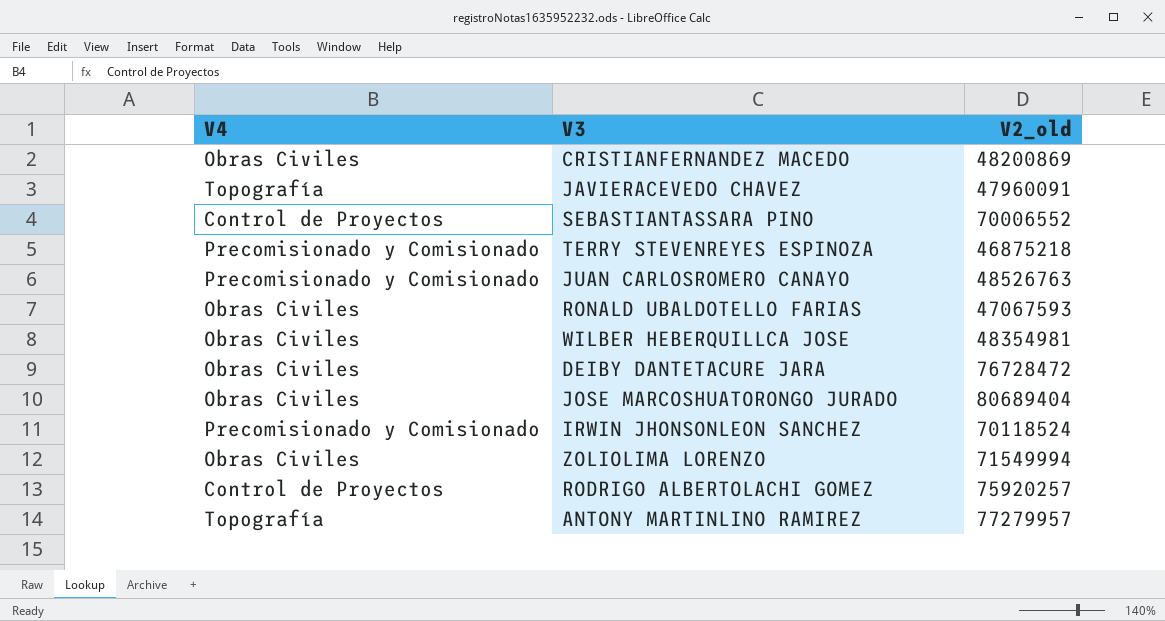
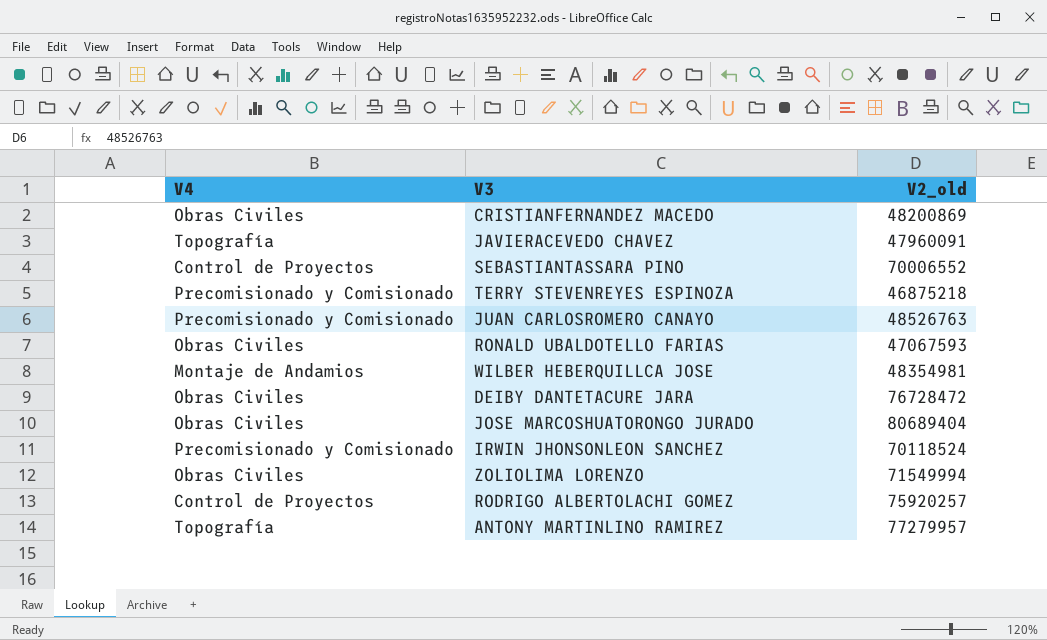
WILBER HEBERQUILLCA JOSE | V4: Obras Civiles -> Montaje de Andamios

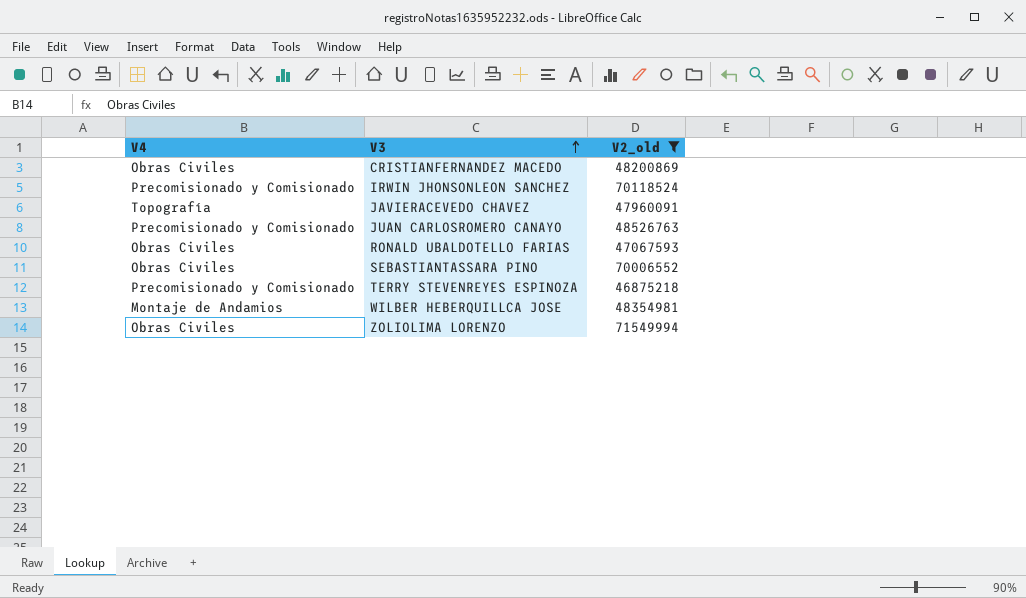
filter: none -> V2_old <= 71549994
row order: none -> V3 ascending
SEBASTIANTASSARA PINO | V4: Control de Proyectos -> Obras Civiles

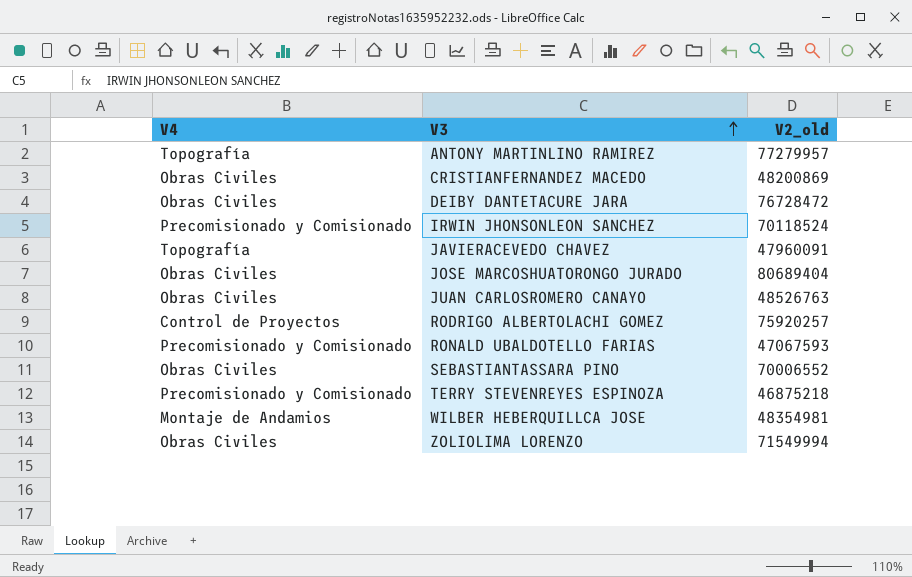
filter: V2_old <= 71549994 -> none
JUAN CARLOSROMERO CANAYO | V4: Precomisionado y Comisionado -> Obras Civiles
RONALD UBALDOTELLO FARIAS | V4: Obras Civiles -> Precomisionado y Comisionado

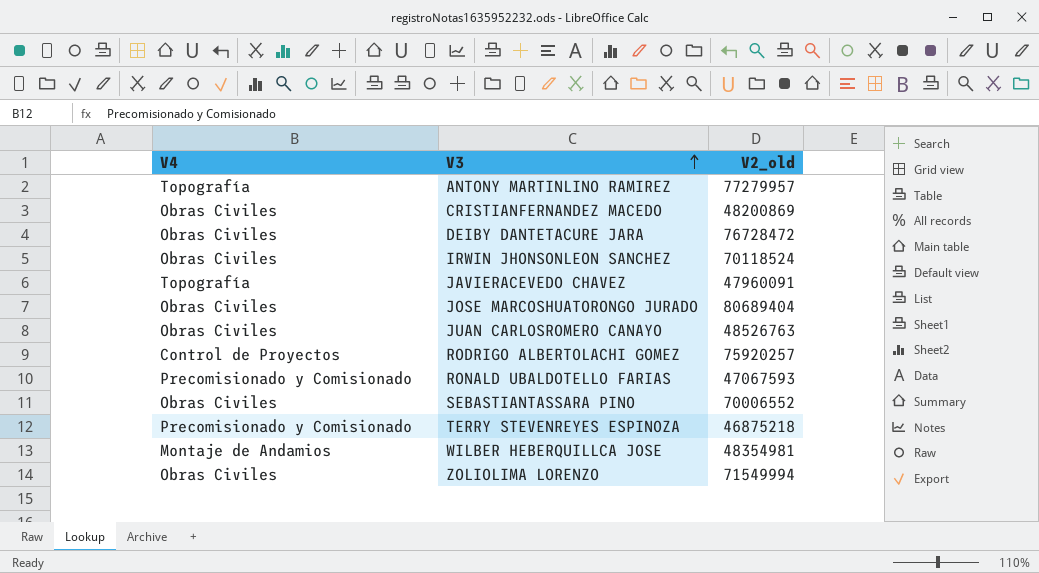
IRWIN JHONSONLEON SANCHEZ | V4: Precomisionado y Comisionado -> Obras Civiles

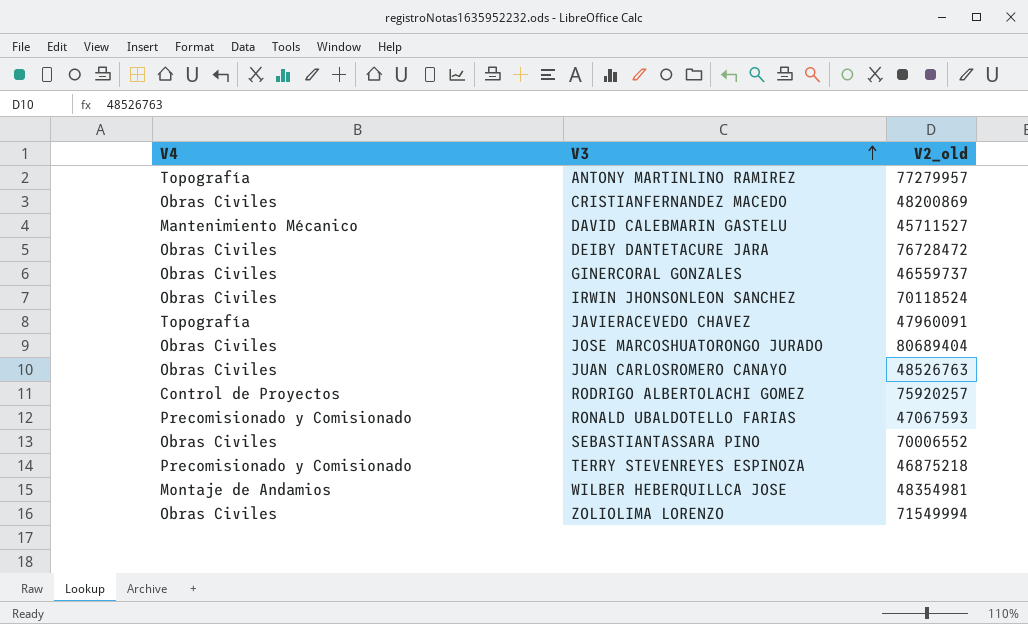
row DAVID CALEBMARIN GASTELU: none -> Mantenimiento Mécanico | 45711527
row GINERCORAL GONZALES: none -> Obras Civiles | 46559737

